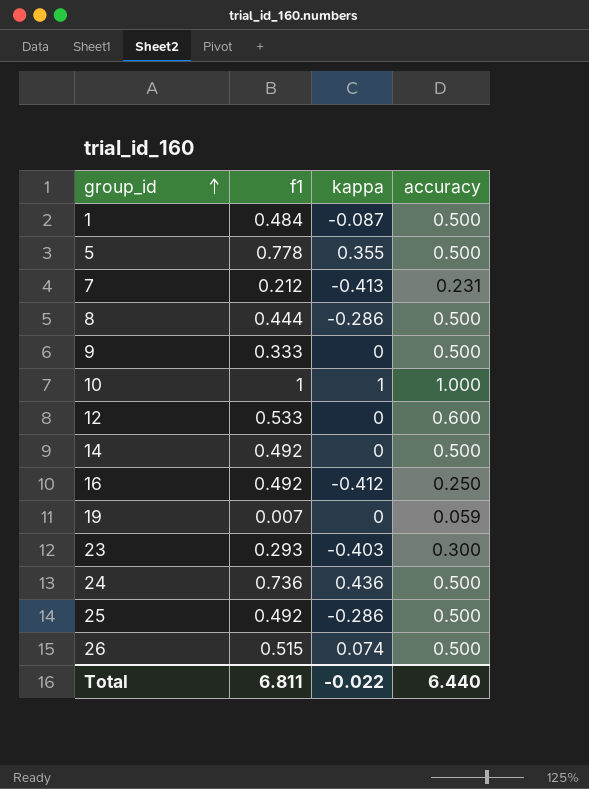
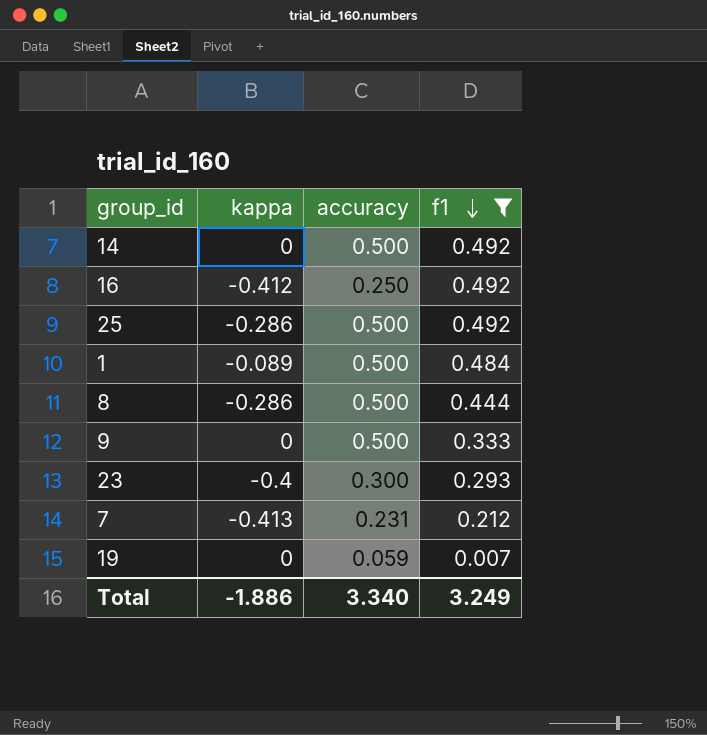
filter: none -> f1 <= 0.492
row order: group_id ascending -> f1 descending
column f1 | position: 2 -> 4
1 | kappa: -0.087 -> -0.089
23 | kappa: -0.403 -> -0.4
Total | kappa: -0.022 -> -1.886
Total | accuracy: 6.440 -> 3.340
Total | f1: 6.811 -> 3.249

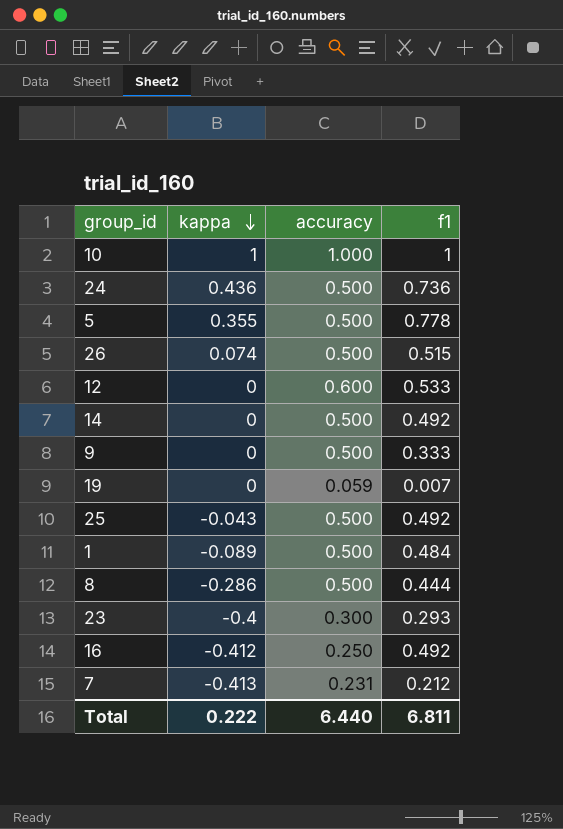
filter: f1 <= 0.492 -> none
row order: f1 descending -> kappa descending
25 | kappa: -0.286 -> -0.043
Total | kappa: -1.886 -> 0.222
Total | accuracy: 3.340 -> 6.440
Total | f1: 3.249 -> 6.811

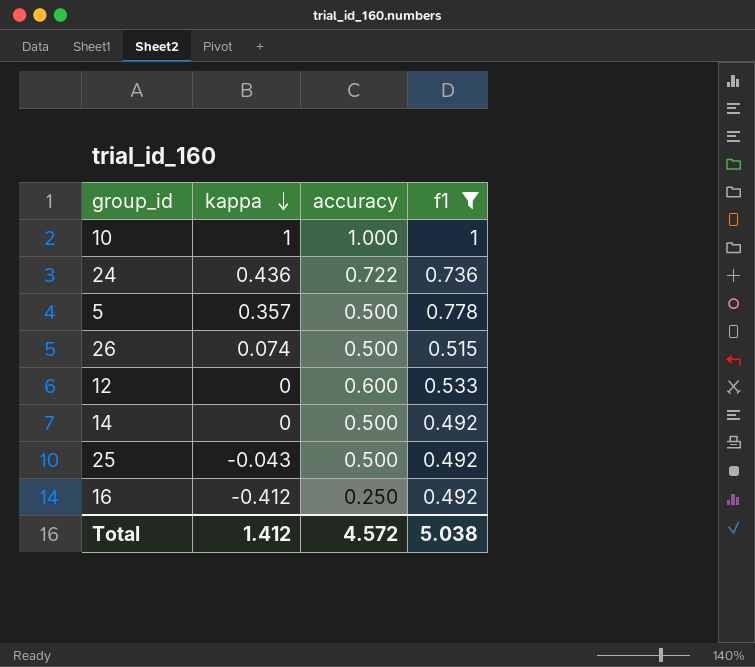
filter: none -> f1 >= 0.492
24 | accuracy: 0.500 -> 0.722
5 | kappa: 0.355 -> 0.357
Total | kappa: 0.222 -> 1.412
Total | accuracy: 6.440 -> 4.572
Total | f1: 6.811 -> 5.038

